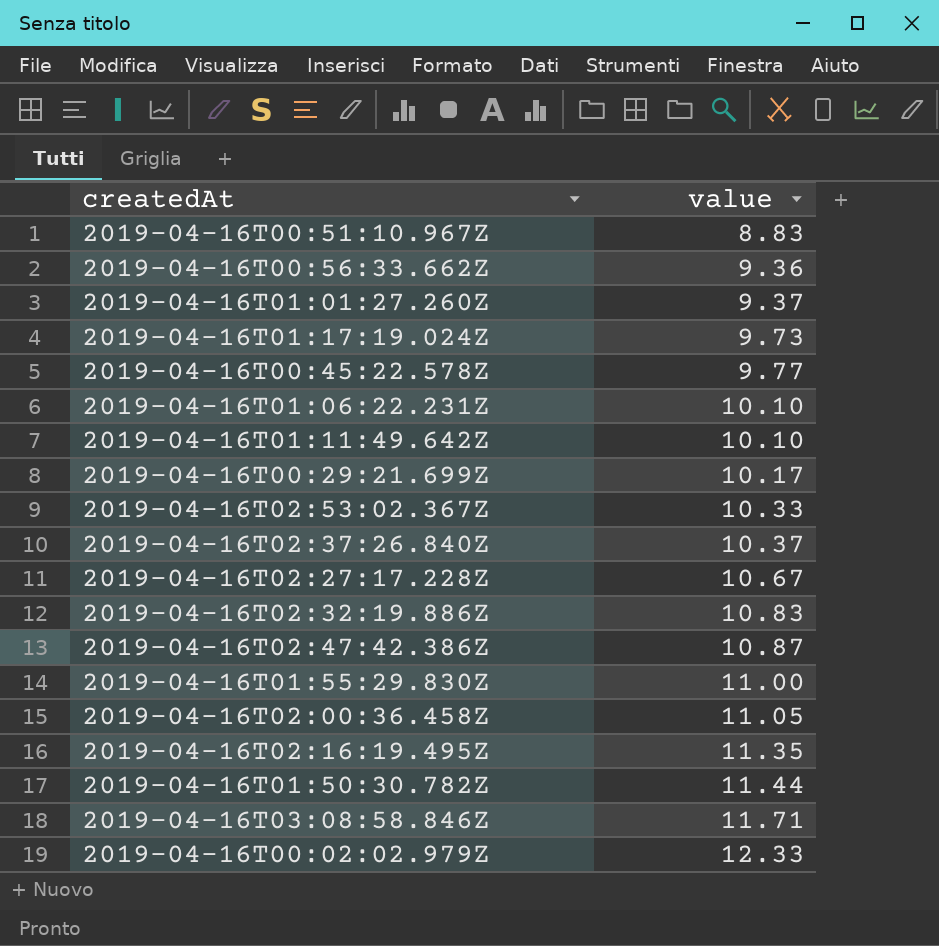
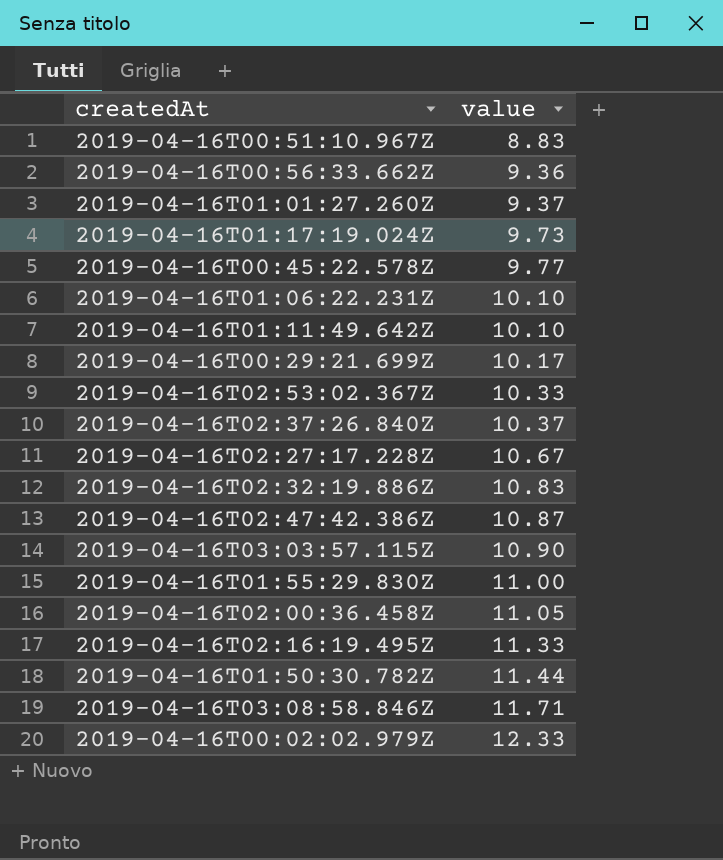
row 2019-04-16T03:03:57.115Z: none -> 10.90
2019-04-16T02:16:19.495Z | value: 11.35 -> 11.33

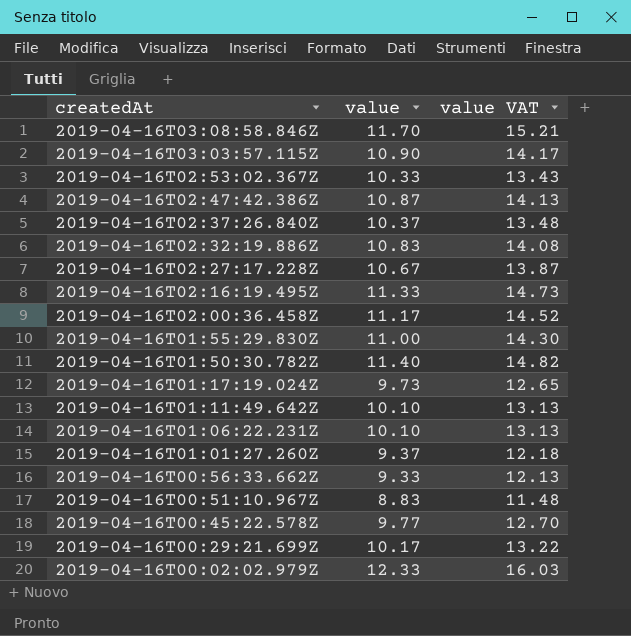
row order: value ascending -> createdAt descending
column value VAT | formula: none -> [value] * 1.3
2019-04-16T03:08:58.846Z | value: 11.71 -> 11.70
2019-04-16T02:00:36.458Z | value: 11.05 -> 11.17
2019-04-16T01:50:30.782Z | value: 11.44 -> 11.40
2019-04-16T00:56:33.662Z | value: 9.36 -> 9.33

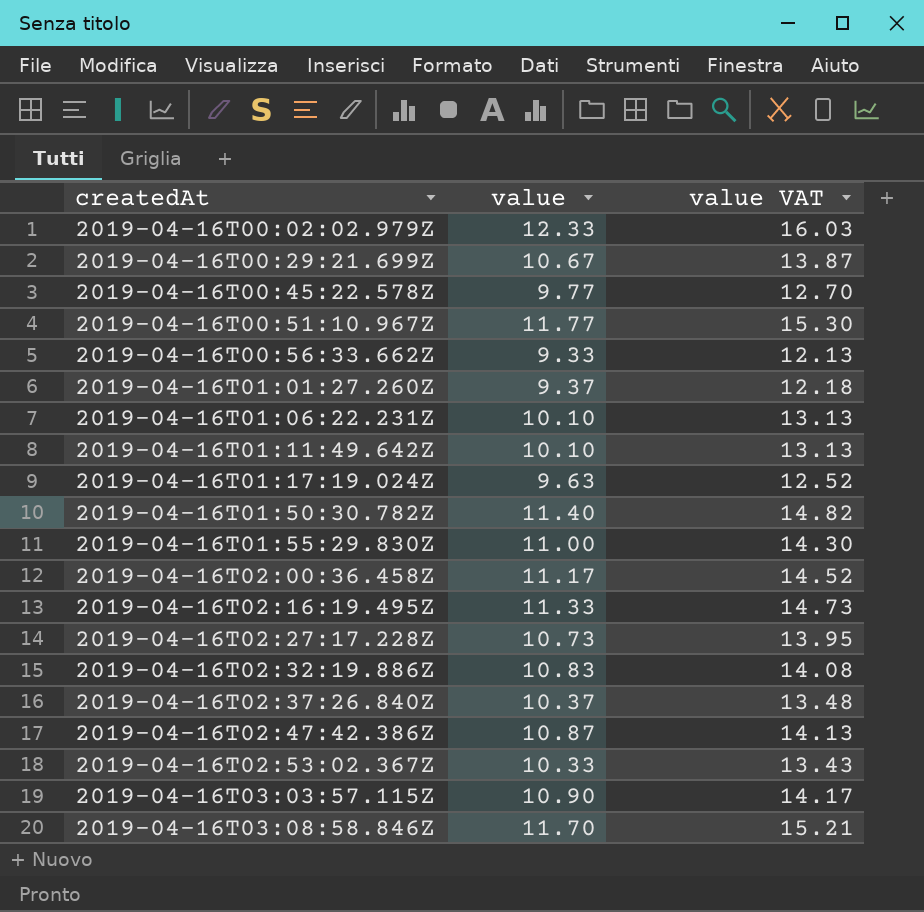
row order: createdAt descending -> createdAt ascending
2019-04-16T00:29:21.699Z | value: 10.17 -> 10.67
2019-04-16T00:29:21.699Z | value VAT: 13.22 -> 13.87
2019-04-16T00:51:10.967Z | value: 8.83 -> 11.77
2019-04-16T00:51:10.967Z | value VAT: 11.48 -> 15.30
2019-04-16T01:17:19.024Z | value: 9.73 -> 9.63
2019-04-16T01:17:19.024Z | value VAT: 12.65 -> 12.52
2019-04-16T02:27:17.228Z | value: 10.67 -> 10.73
2019-04-16T02:27:17.228Z | value VAT: 13.87 -> 13.95

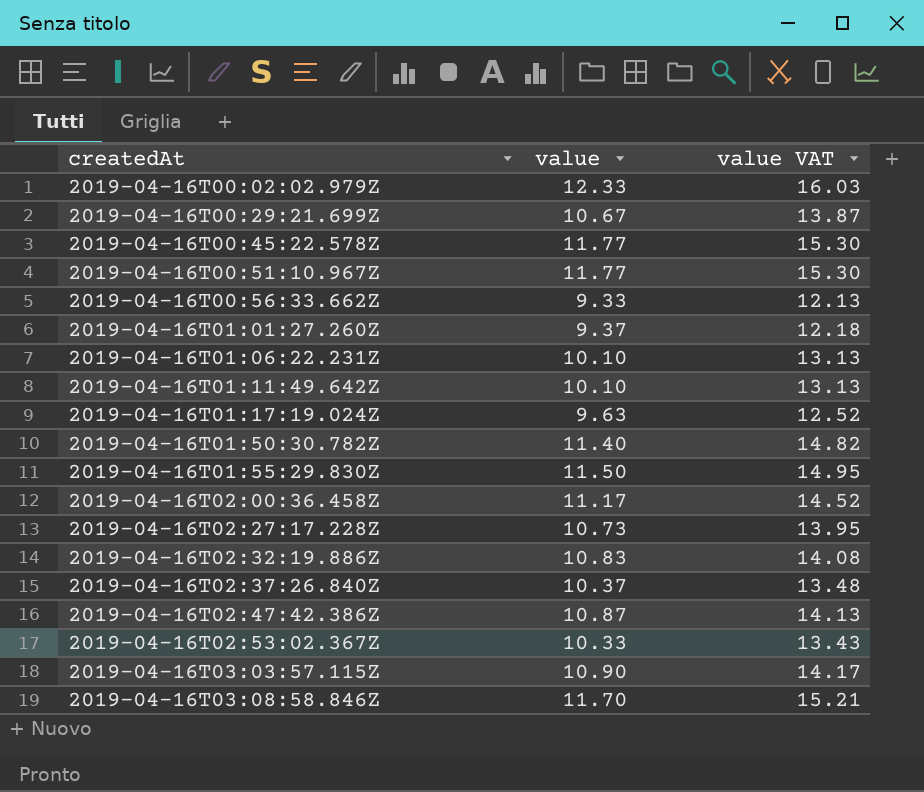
row 2019-04-16T02:16:19.495Z: 11.33 | 14.73 -> none
2019-04-16T00:45:22.578Z | value: 9.77 -> 11.77
2019-04-16T00:45:22.578Z | value VAT: 12.70 -> 15.30
2019-04-16T01:55:29.830Z | value: 11.00 -> 11.50
2019-04-16T01:55:29.830Z | value VAT: 14.30 -> 14.95

